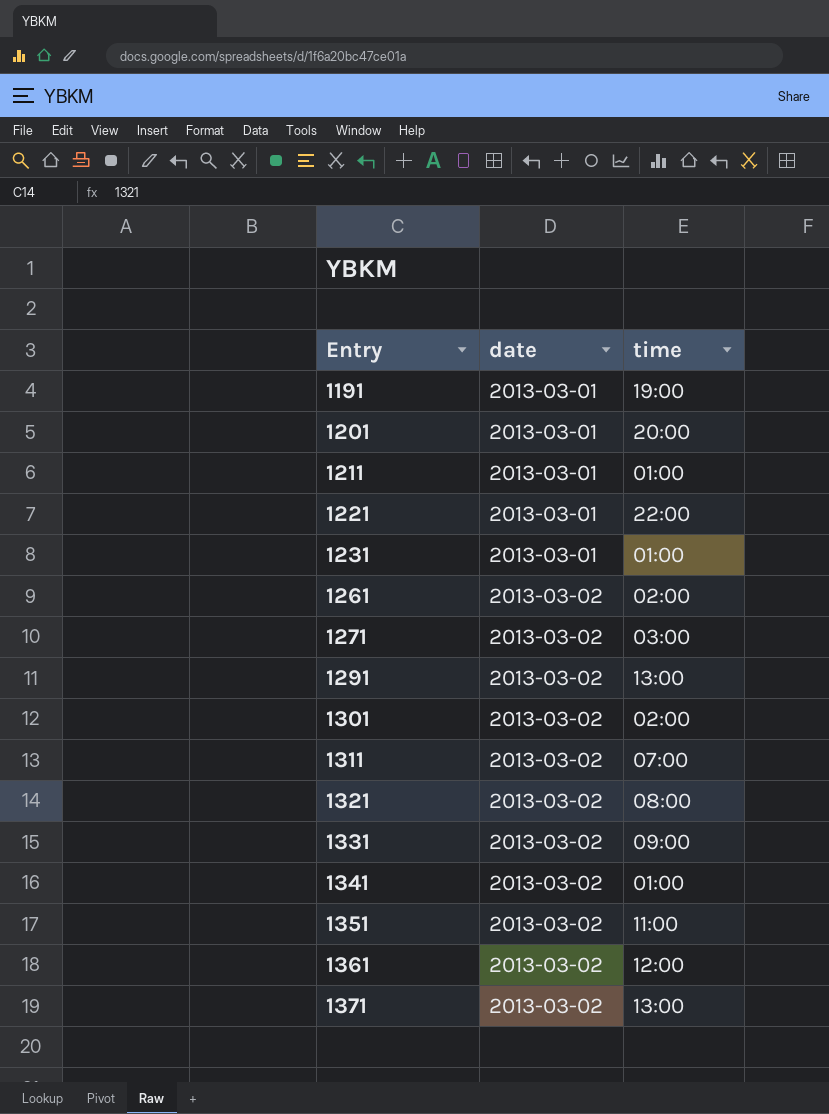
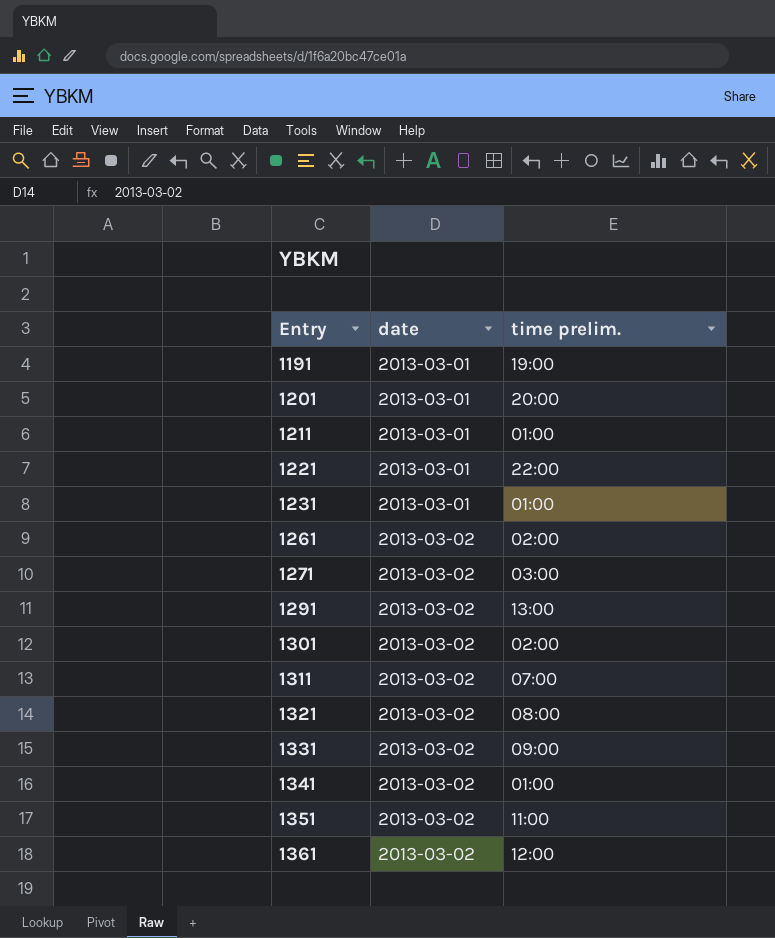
column name: time -> time prelim.
row 1371: 2013-03-02 | 13:00 -> none

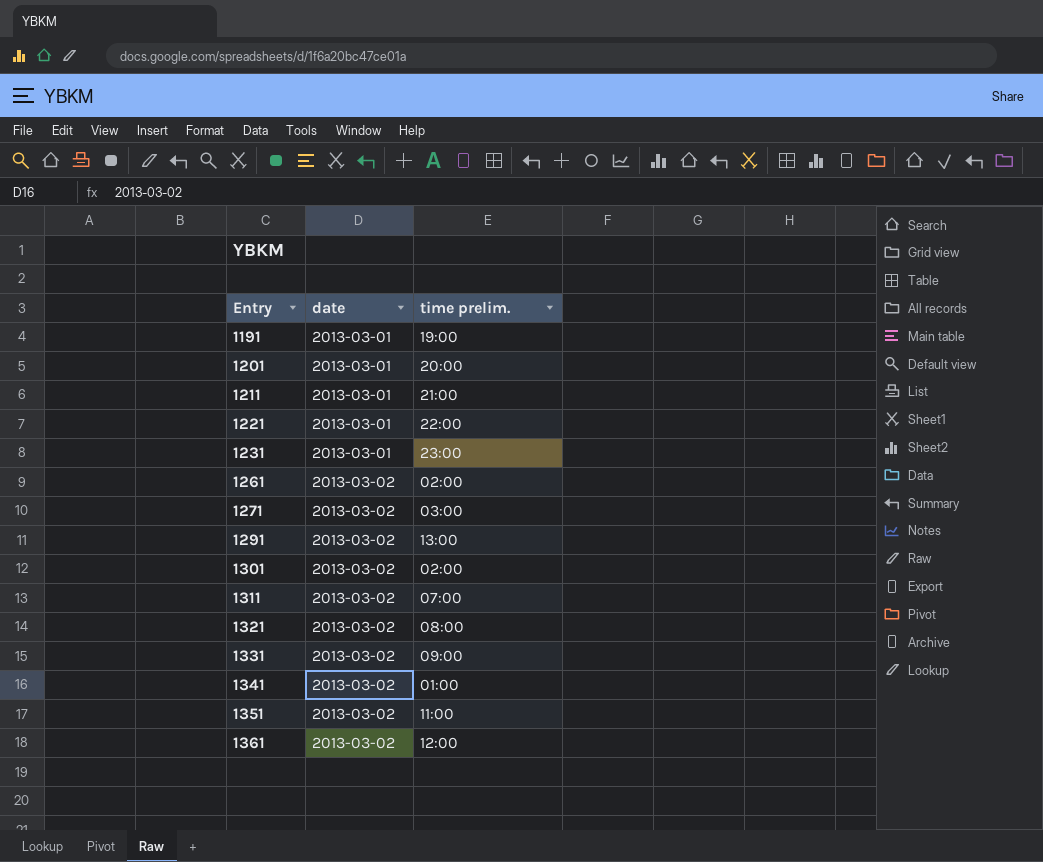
1211 | time prelim.: 01:00 -> 21:00
1231 | time prelim.: 01:00 -> 23:00

